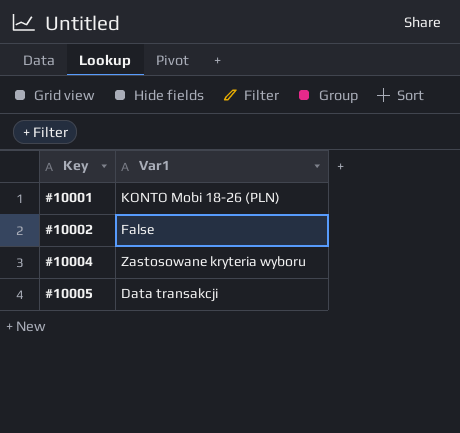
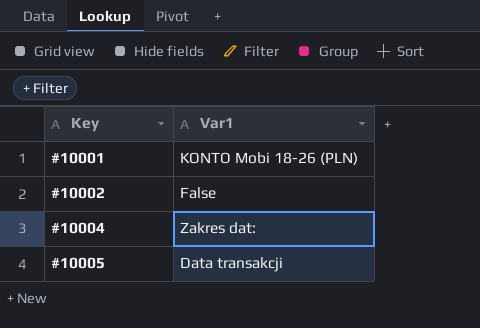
#10004 | Var1: Zastosowane kryteria wyboru -> Zakres dat:

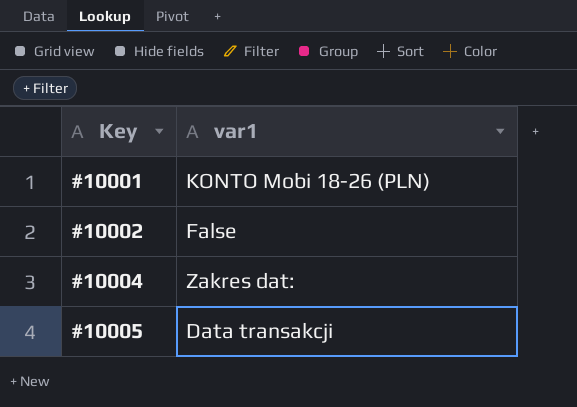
column name: Var1 -> var1

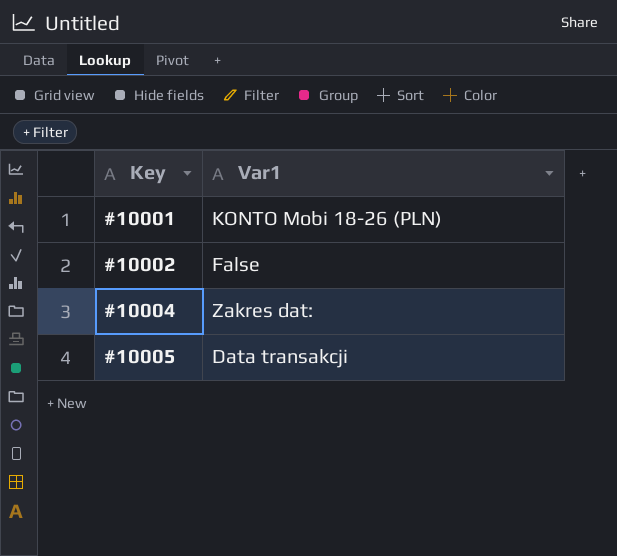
column name: var1 -> Var1

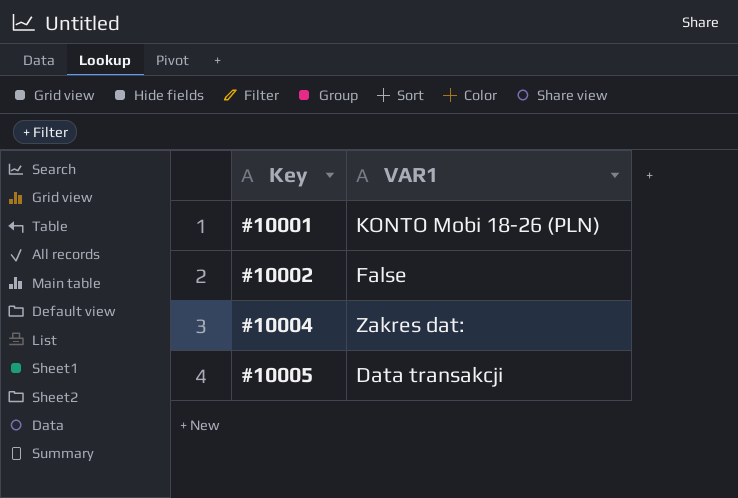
column name: Var1 -> VAR1

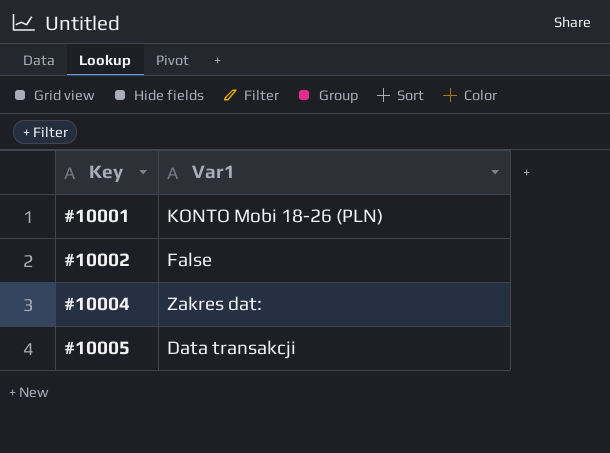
column name: VAR1 -> Var1

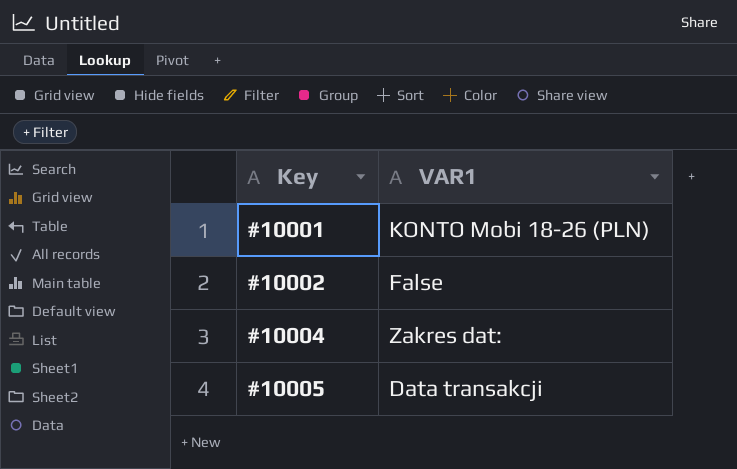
column name: Var1 -> VAR1

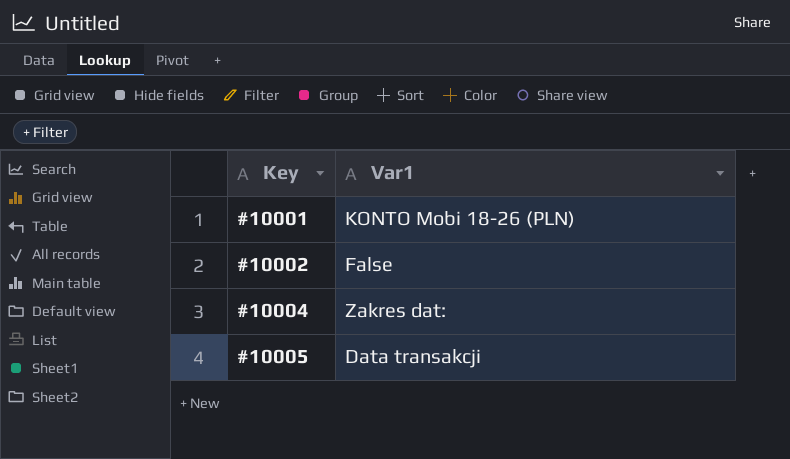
column name: VAR1 -> Var1

